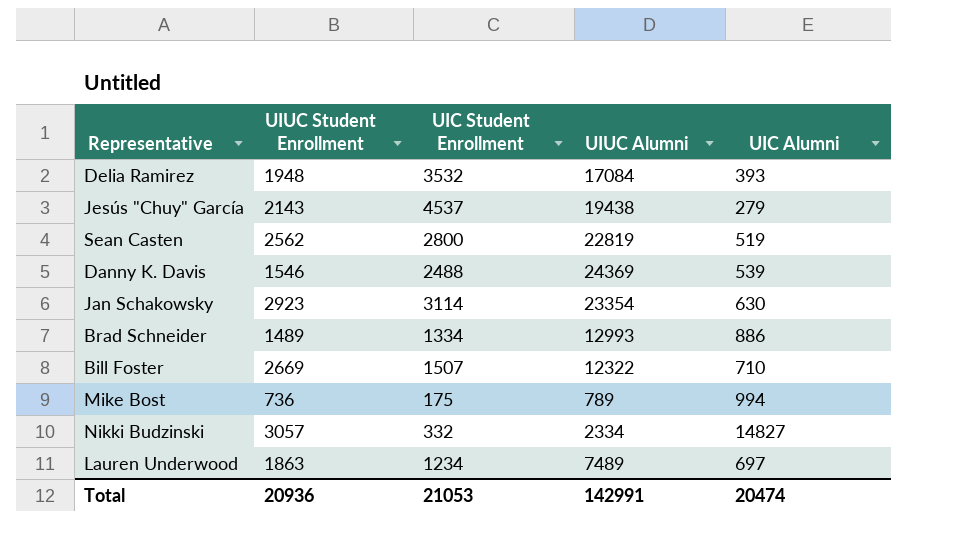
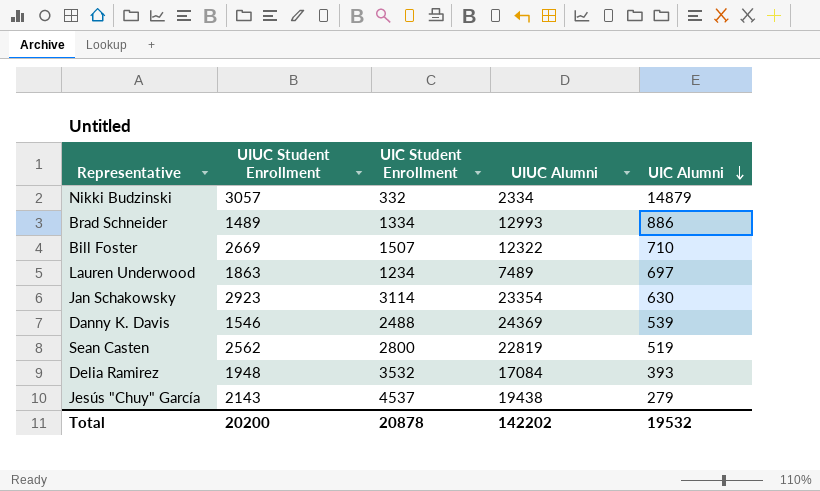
row order: none -> UIC Alumni descending
row Mike Bost: 736 | 175 | 789 | 994 -> none
Nikki Budzinski | UIC Alumni: 14827 -> 14879
Total | UIUC Student Enrollment: 20936 -> 20200
Total | UIC Student Enrollment: 21053 -> 20878
Total | UIUC Alumni: 142991 -> 142202
Total | UIC Alumni: 20474 -> 19532

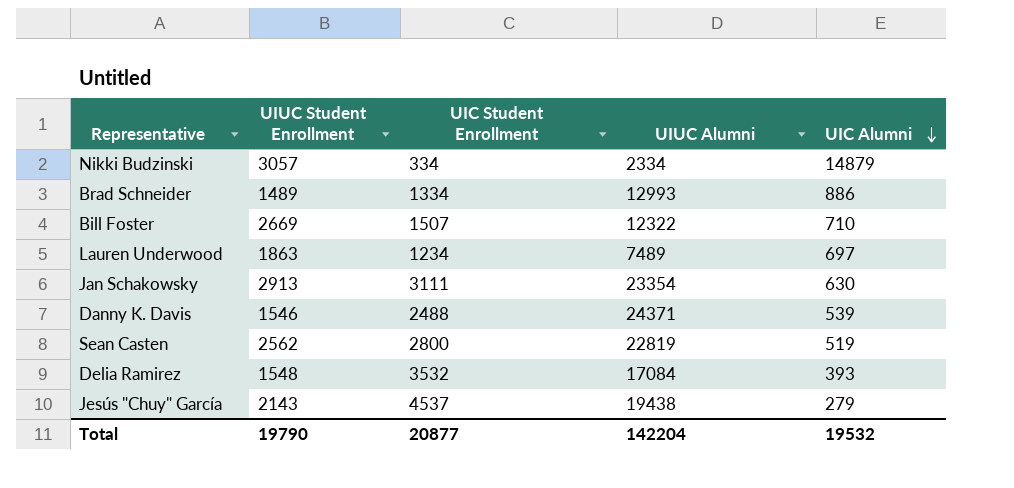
Nikki Budzinski | UIC Student Enrollment: 332 -> 334
Jan Schakowsky | UIUC Student Enrollment: 2923 -> 2913
Jan Schakowsky | UIC Student Enrollment: 3114 -> 3111
Danny K. Davis | UIUC Alumni: 24369 -> 24371
Delia Ramirez | UIUC Student Enrollment: 1948 -> 1548
Total | UIUC Student Enrollment: 20200 -> 19790
Total | UIC Student Enrollment: 20878 -> 20877
Total | UIUC Alumni: 142202 -> 142204

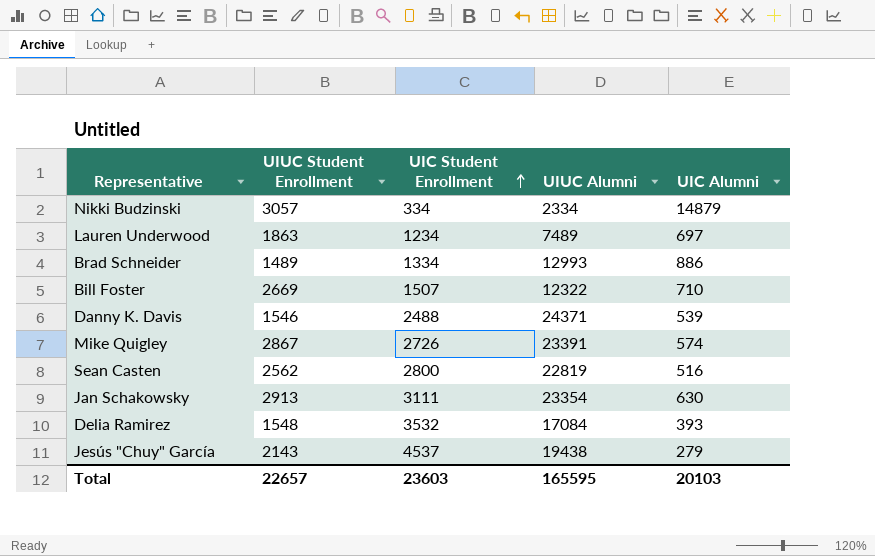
row order: UIC Alumni descending -> UIC Student Enrollment ascending
row Mike Quigley: none -> 2867 | 2726 | 23391 | 574
Sean Casten | UIC Alumni: 519 -> 516
Total | UIUC Student Enrollment: 19790 -> 22657
Total | UIC Student Enrollment: 20877 -> 23603
Total | UIUC Alumni: 142204 -> 165595
Total | UIC Alumni: 19532 -> 20103

